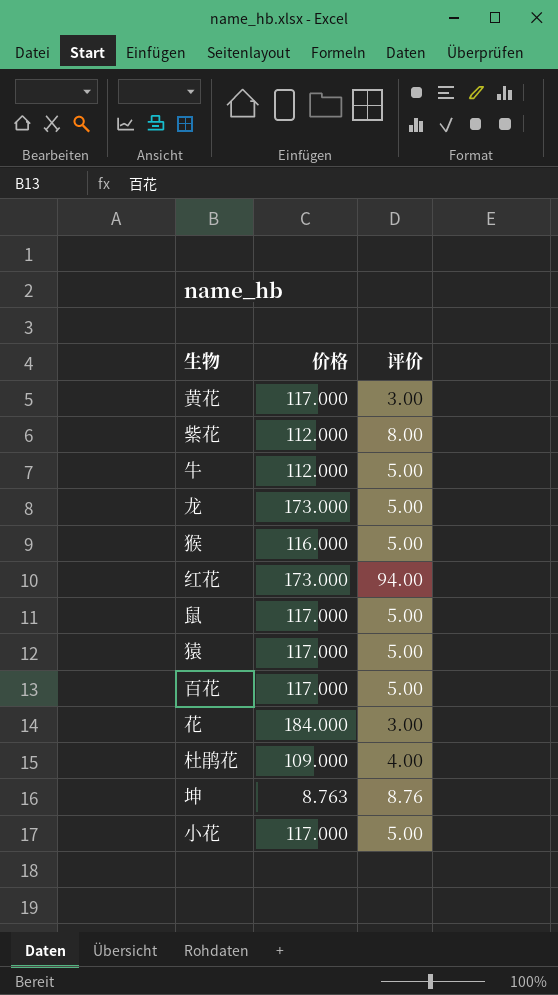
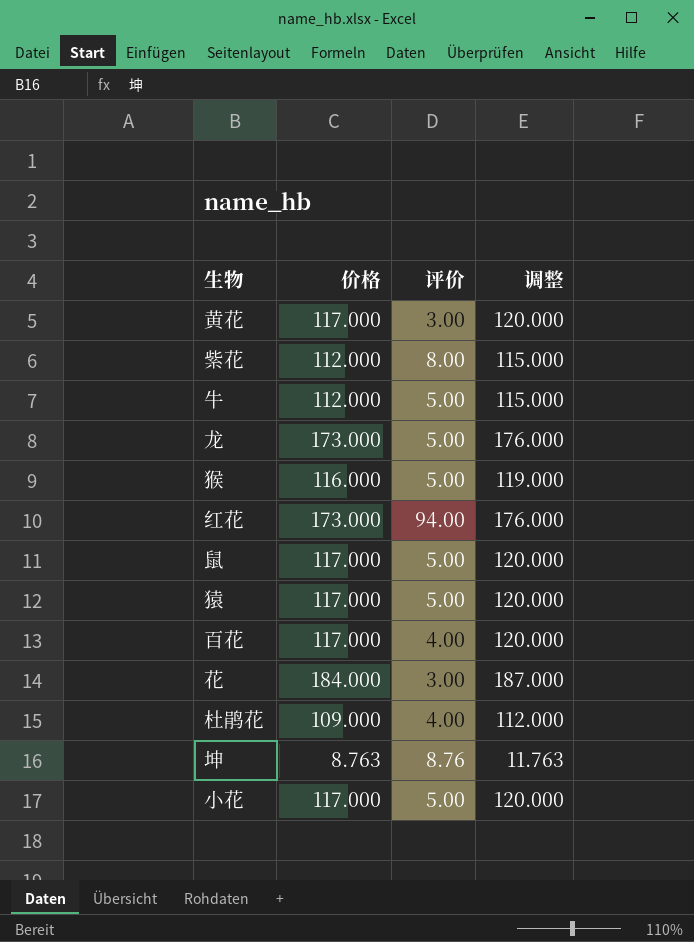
column 调整 | formula: none -> [价格] + 3
百花 | 评价: 5.00 -> 4.00

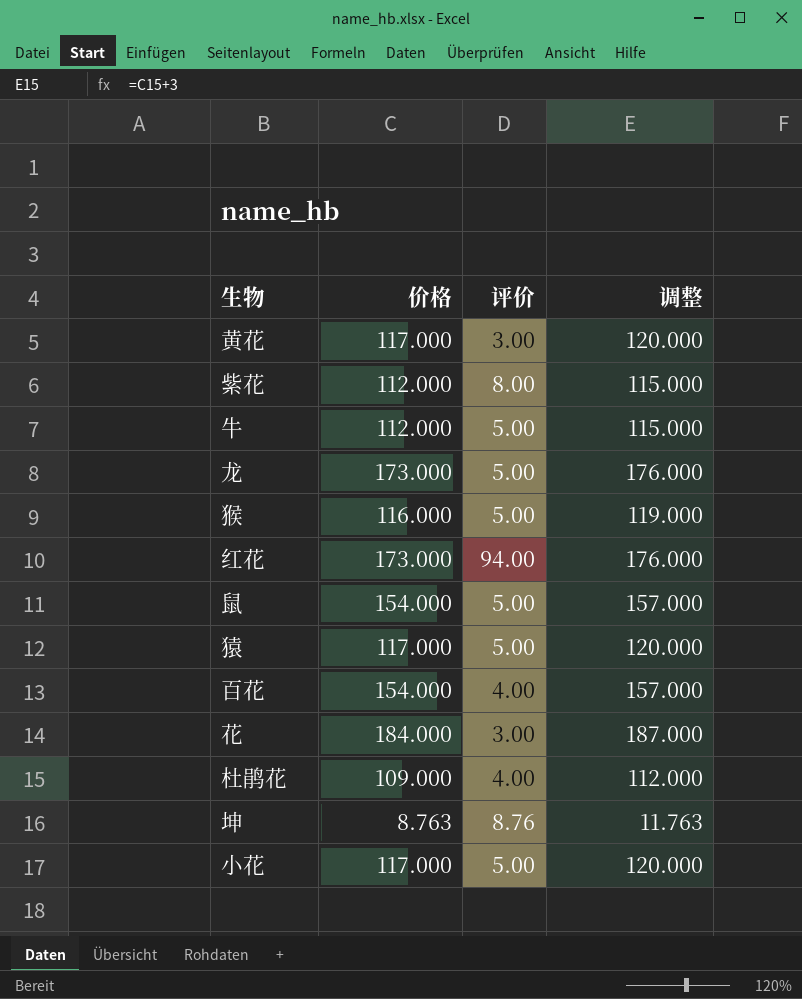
鼠 | 价格: 117.000 -> 154.000
鼠 | 调整: 120.000 -> 157.000
百花 | 价格: 117.000 -> 154.000
百花 | 调整: 120.000 -> 157.000

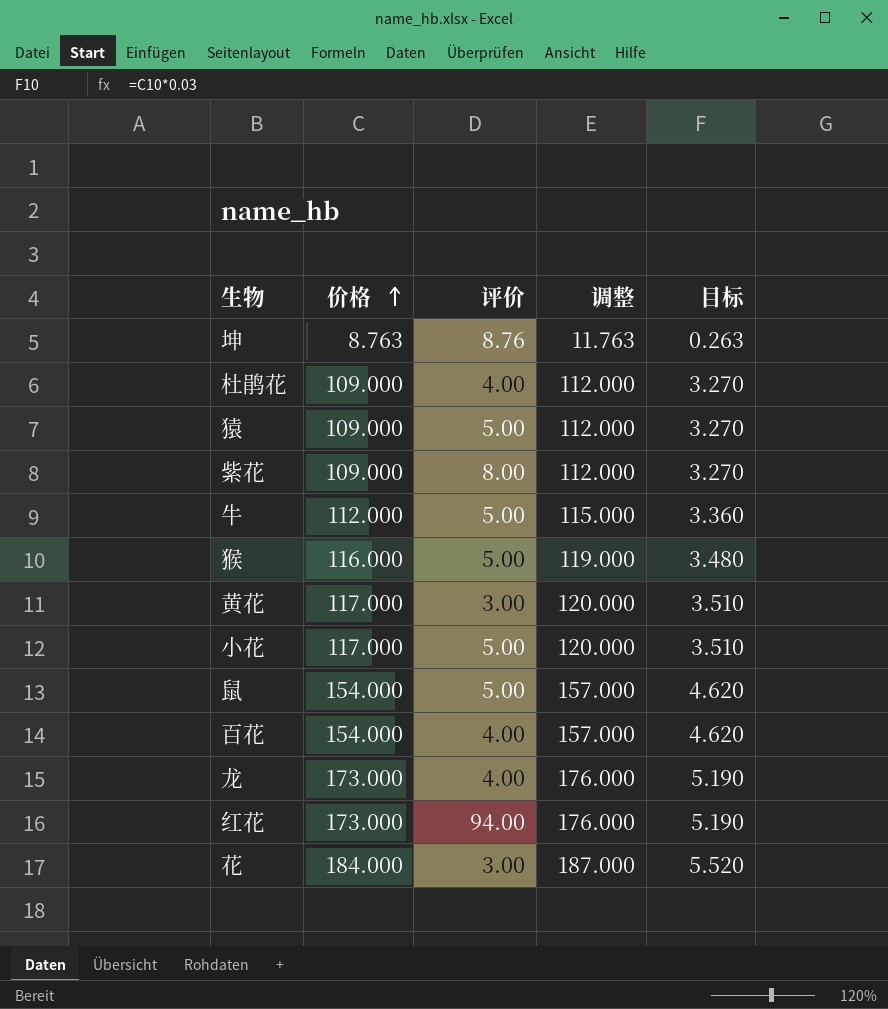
row order: none -> 价格 ascending
column 目标 | formula: none -> [价格] * 0.03
猿 | 价格: 117.000 -> 109.000
猿 | 调整: 120.000 -> 112.000
紫花 | 价格: 112.000 -> 109.000
紫花 | 调整: 115.000 -> 112.000
龙 | 评价: 5.00 -> 4.00

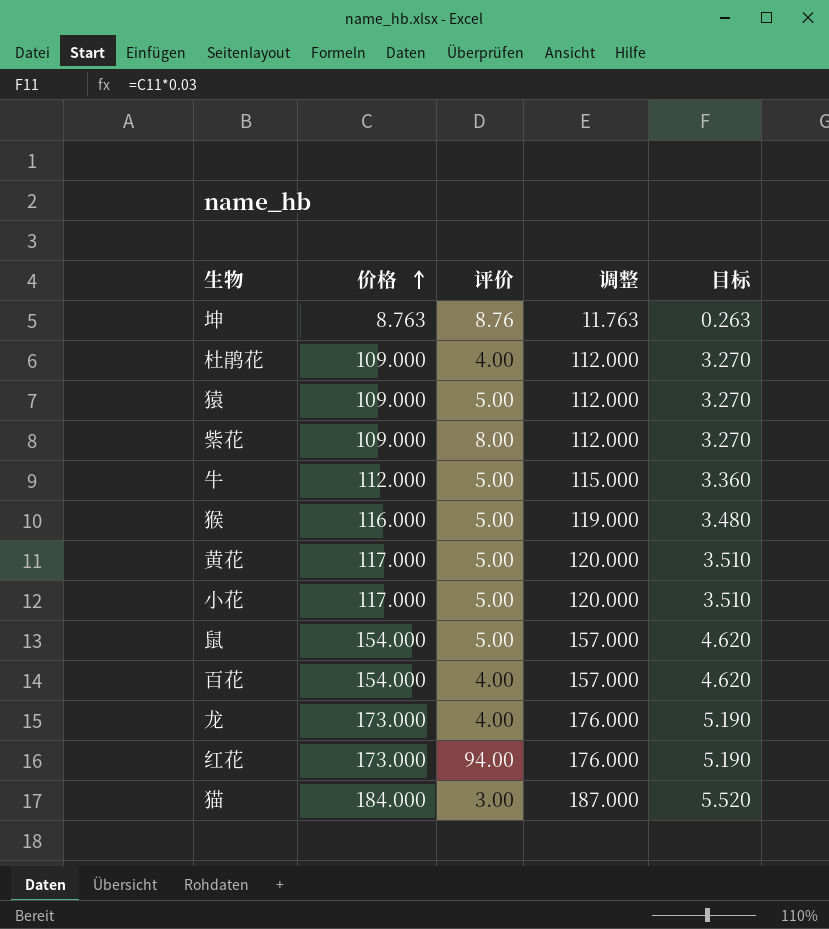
row 花: 184.000 | 3.00 | 187.000 | 5.520 -> none
黄花 | 评价: 3.00 -> 5.00
row 猫: none -> 184.000 | 3.00 | 187.000 | 5.520

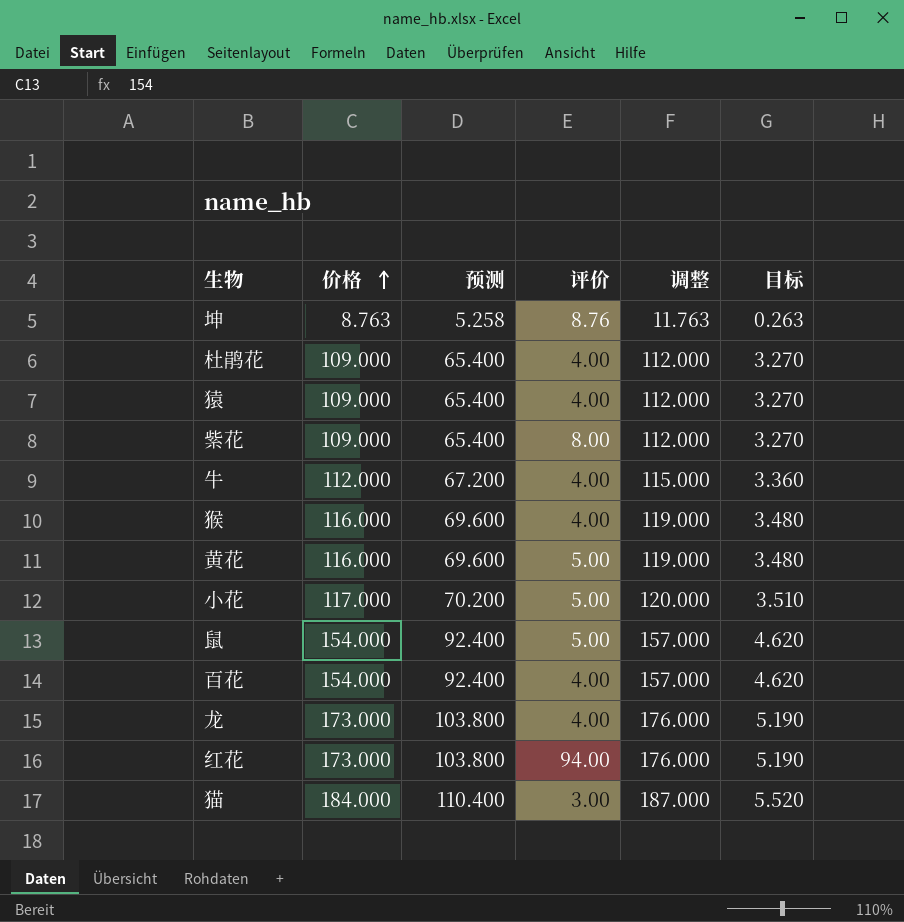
column 预测 | formula: none -> [价格] * 0.6
猿 | 评价: 5.00 -> 4.00
牛 | 评价: 5.00 -> 4.00
猴 | 评价: 5.00 -> 4.00
黄花 | 价格: 117.000 -> 116.000
黄花 | 调整: 120.000 -> 119.000
黄花 | 目标: 3.510 -> 3.480

